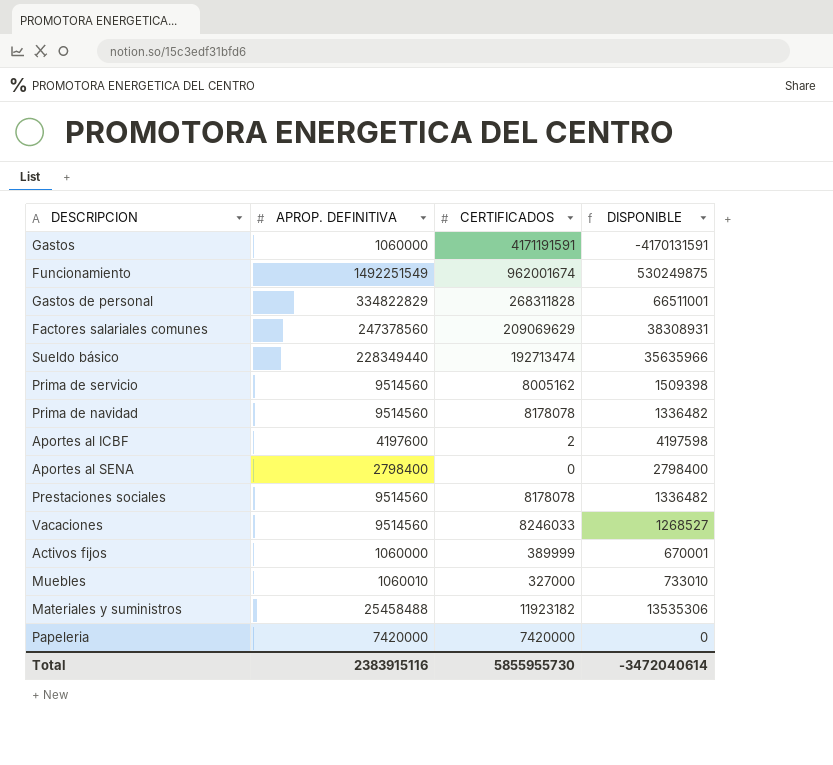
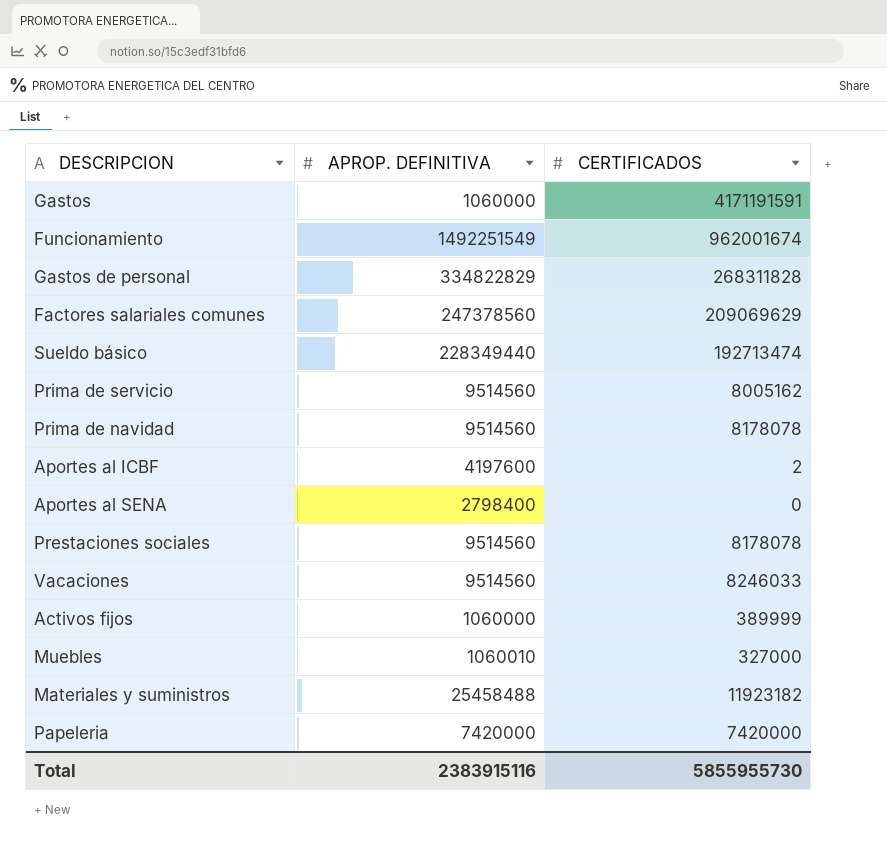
column DISPONIBLE | formula: [APROP. DEFINITIVA] - [CERTIFICADOS] -> none

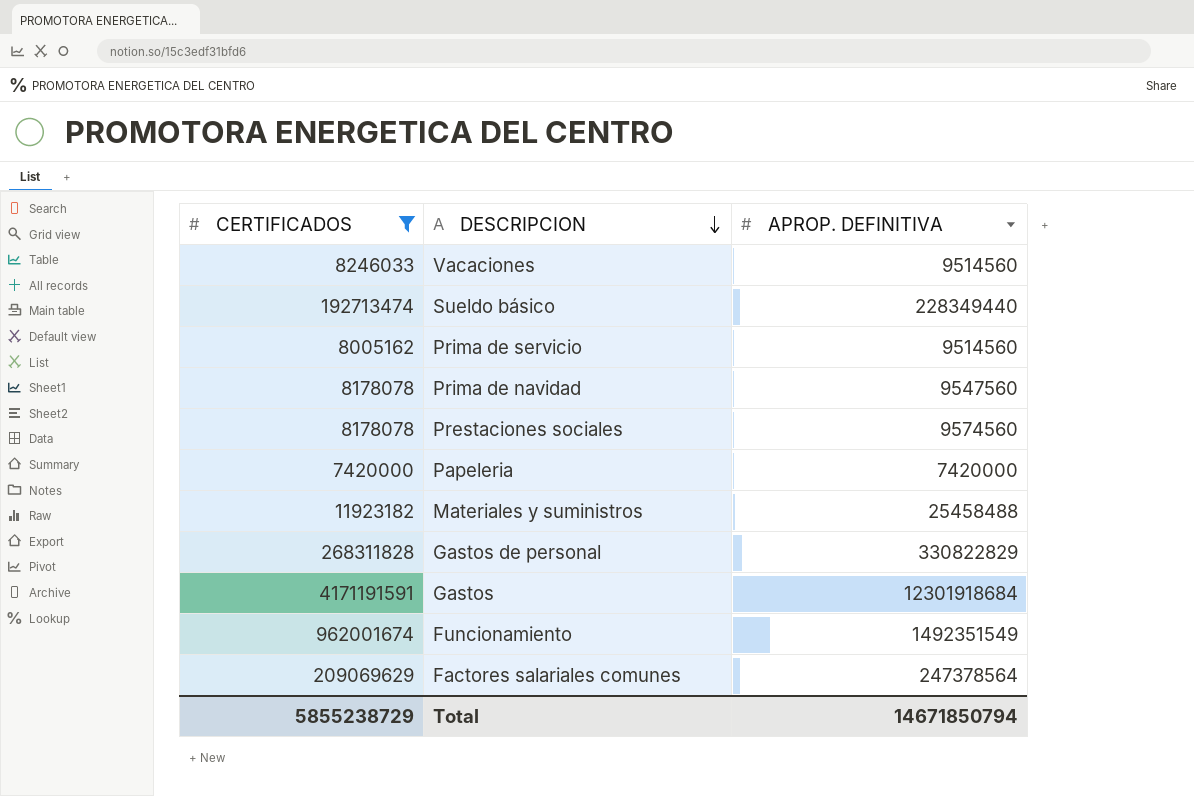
filter: none -> CERTIFICADOS >= 7420000
row order: none -> DESCRIPCION descending
column CERTIFICADOS | position: 3 -> 1
Prima de navidad | APROP. DEFINITIVA: 9514560 -> 9547560
Prestaciones sociales | APROP. DEFINITIVA: 9514560 -> 9574560
Gastos de personal | APROP. DEFINITIVA: 334822829 -> 330822829
Gastos | APROP. DEFINITIVA: 1060000 -> 12301918684
Funcionamiento | APROP. DEFINITIVA: 1492251549 -> 1492351549
Factores salariales comunes | APROP. DEFINITIVA: 247378560 -> 247378564
Total | CERTIFICADOS: 5855955730 -> 5855238729
Total | APROP. DEFINITIVA: 2383915116 -> 14671850794

